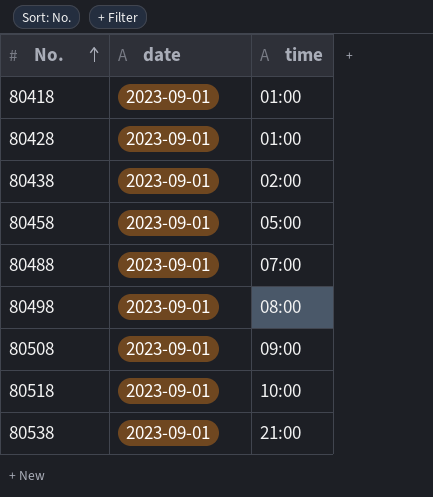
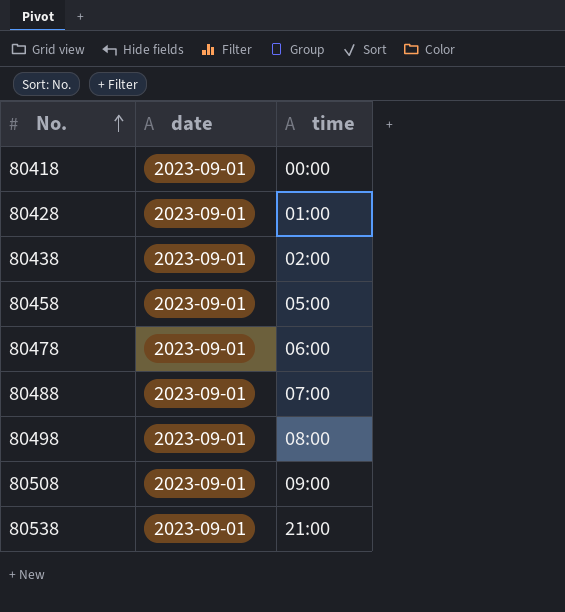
row 80518: 2023-09-01 | 10:00 -> none
80418 | time: 01:00 -> 00:00
row 80478: none -> 2023-09-01 | 06:00

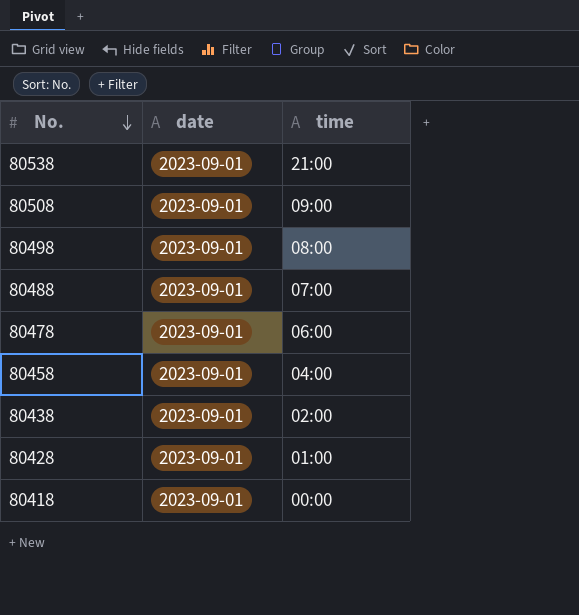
row order: No. ascending -> No. descending
80458 | time: 05:00 -> 04:00

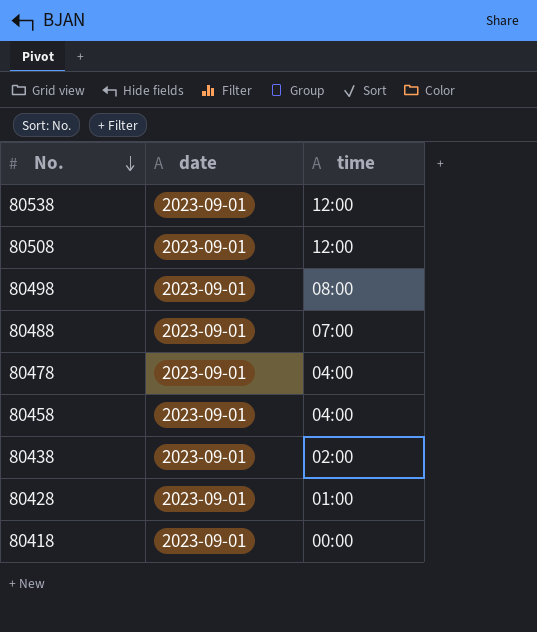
80538 | time: 21:00 -> 12:00
80508 | time: 09:00 -> 12:00
80478 | time: 06:00 -> 04:00

